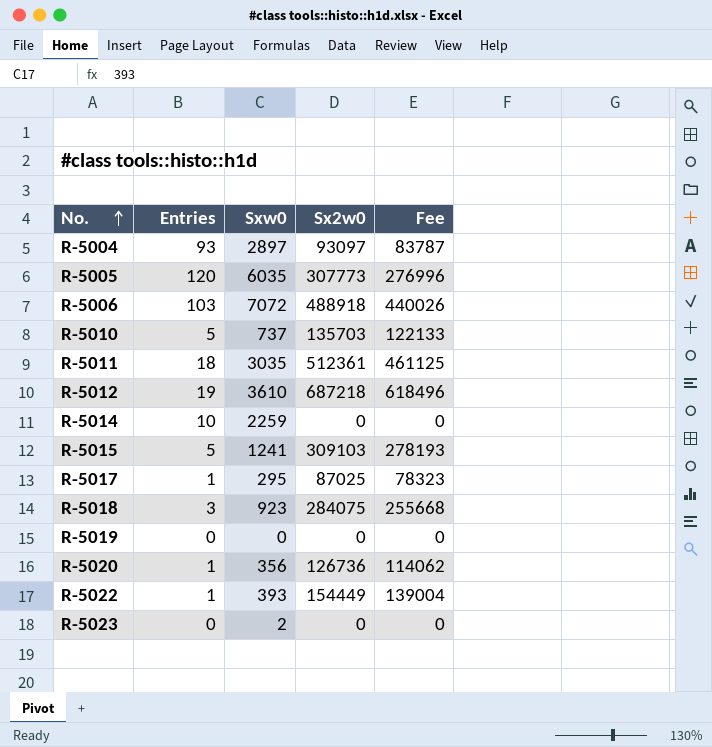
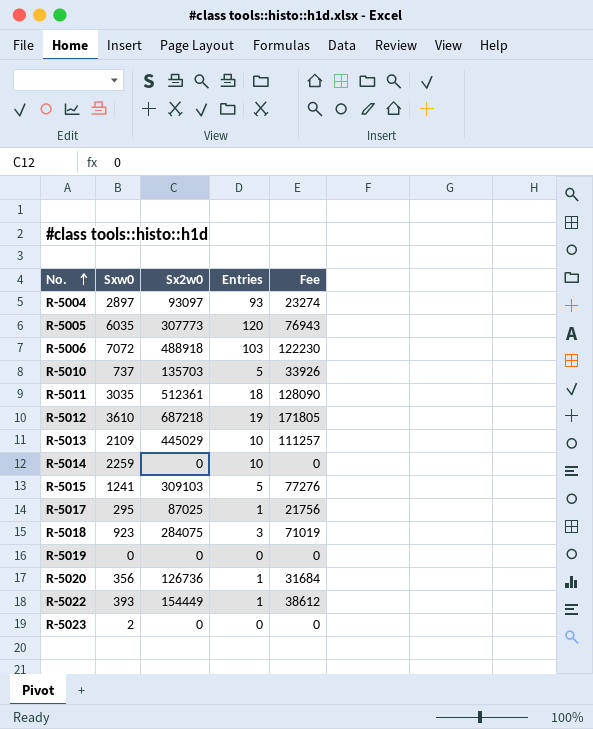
column Entries | position: 2 -> 4
column Fee | formula: [Sx2w0] * 0.9 -> [Sx2w0] * 0.25
row R-5013: none -> 2109 | 445029 | 10 | 111257

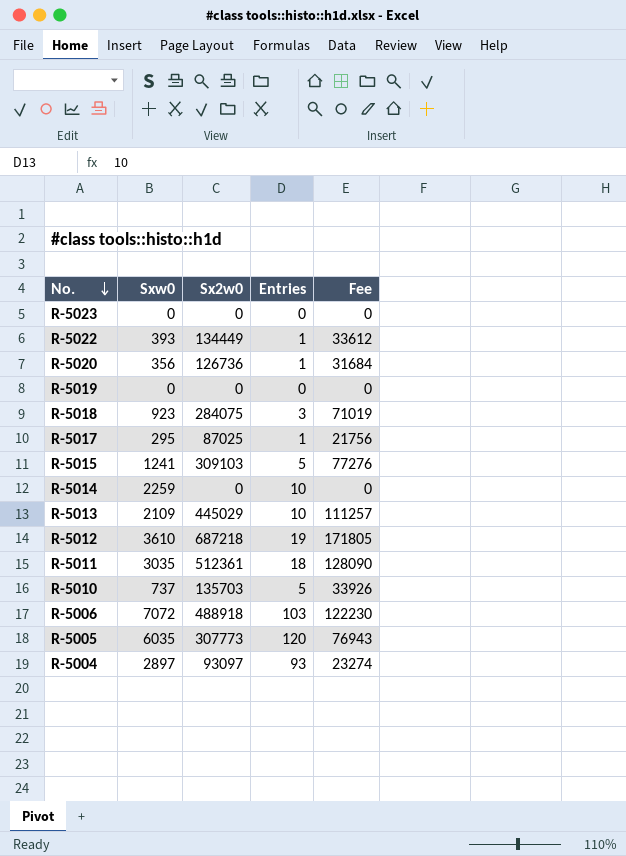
row order: No. ascending -> No. descending
R-5023 | Sxw0: 2 -> 0
R-5022 | Sx2w0: 154449 -> 134449
R-5022 | Fee: 38612 -> 33612

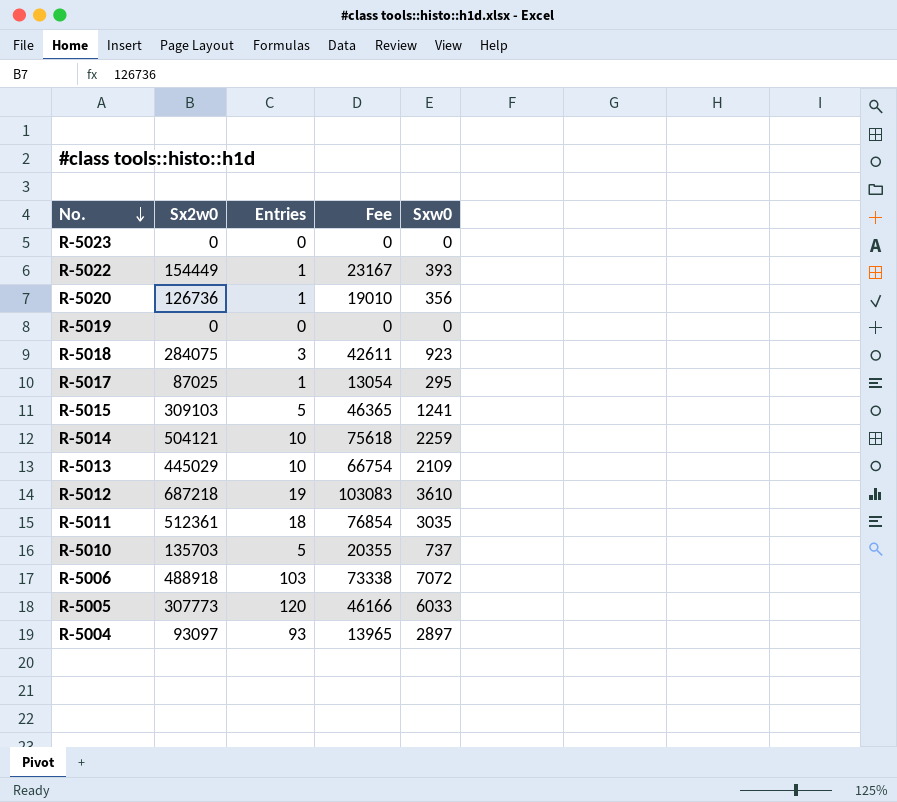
column Fee | formula: [Sx2w0] * 0.25 -> [Sx2w0] * 0.15
column Sxw0 | position: 2 -> 5
R-5022 | Sx2w0: 134449 -> 154449
R-5014 | Sx2w0: 0 -> 504121
R-5005 | Sxw0: 6035 -> 6033

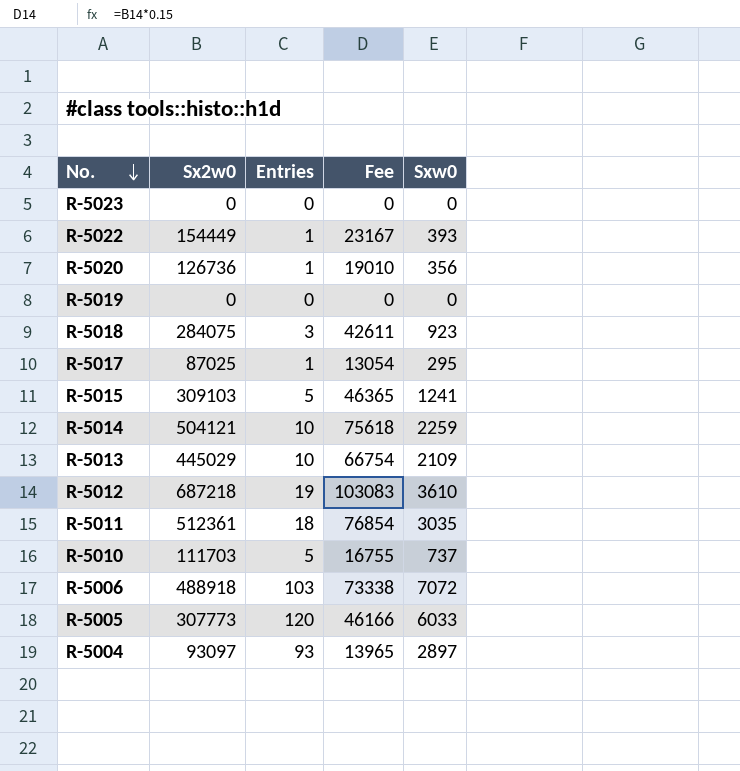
R-5010 | Sx2w0: 135703 -> 111703
R-5010 | Fee: 20355 -> 16755

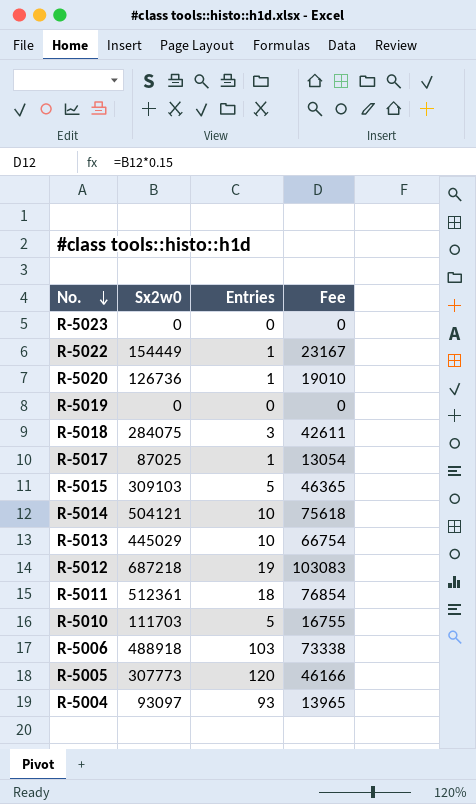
column Sxw0 | position: 5 -> none

